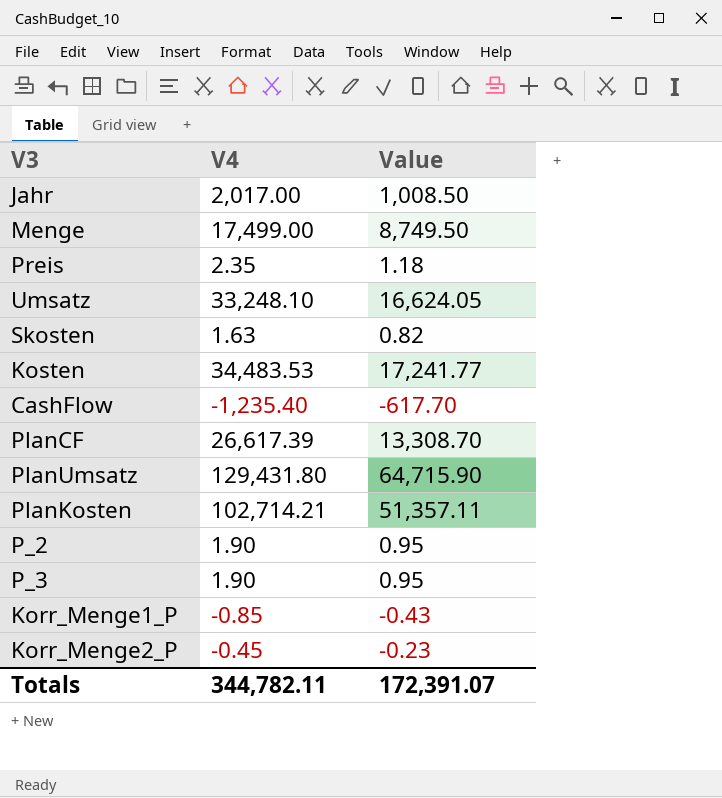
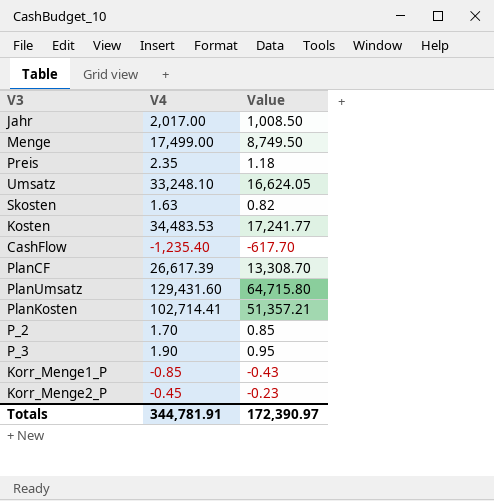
PlanUmsatz | V4: 129,431.80 -> 129,431.60
PlanUmsatz | Value: 64,715.90 -> 64,715.80
PlanKosten | V4: 102,714.21 -> 102,714.41
PlanKosten | Value: 51,357.11 -> 51,357.21
P_2 | V4: 1.90 -> 1.70
P_2 | Value: 0.95 -> 0.85
Totals | V4: 344,782.11 -> 344,781.91
Totals | Value: 172,391.07 -> 172,390.97

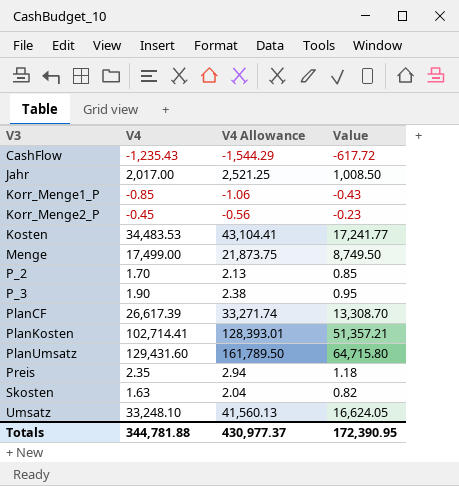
row order: none -> V3 ascending
column V4 Allowance | formula: none -> [V4] * 1.25
CashFlow | V4: -1,235.40 -> -1,235.43
CashFlow | Value: -617.70 -> -617.72
Totals | V4: 344,781.91 -> 344,781.88
Totals | Value: 172,390.97 -> 172,390.95

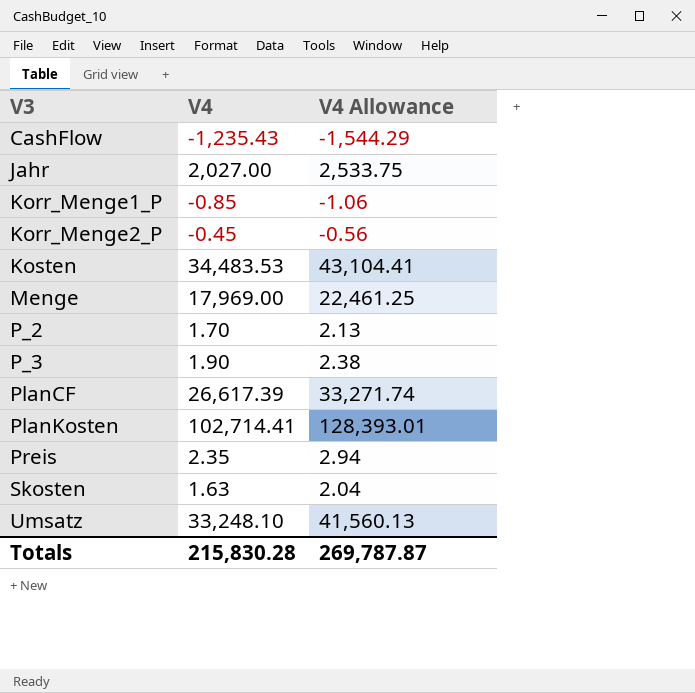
column Value | formula: [V4] * 0.5 -> none
row PlanUmsatz: 129,431.60 | 161,789.50 | 64,715.80 -> none
Jahr | V4: 2,017.00 -> 2,027.00
Jahr | V4 Allowance: 2,521.25 -> 2,533.75
Menge | V4: 17,499.00 -> 17,969.00
Menge | V4 Allowance: 21,873.75 -> 22,461.25
Totals | V4: 344,781.88 -> 215,830.28
Totals | V4 Allowance: 430,977.37 -> 269,787.87

